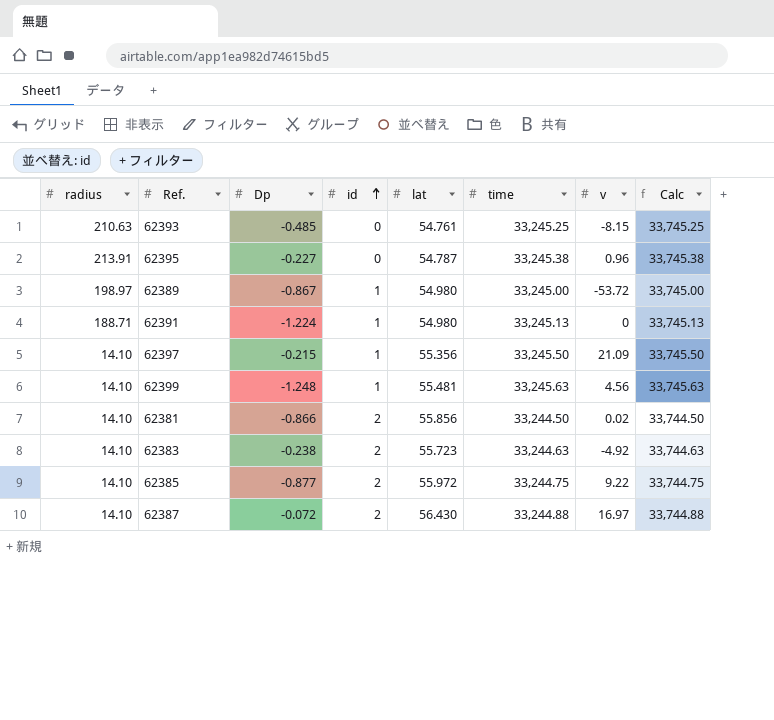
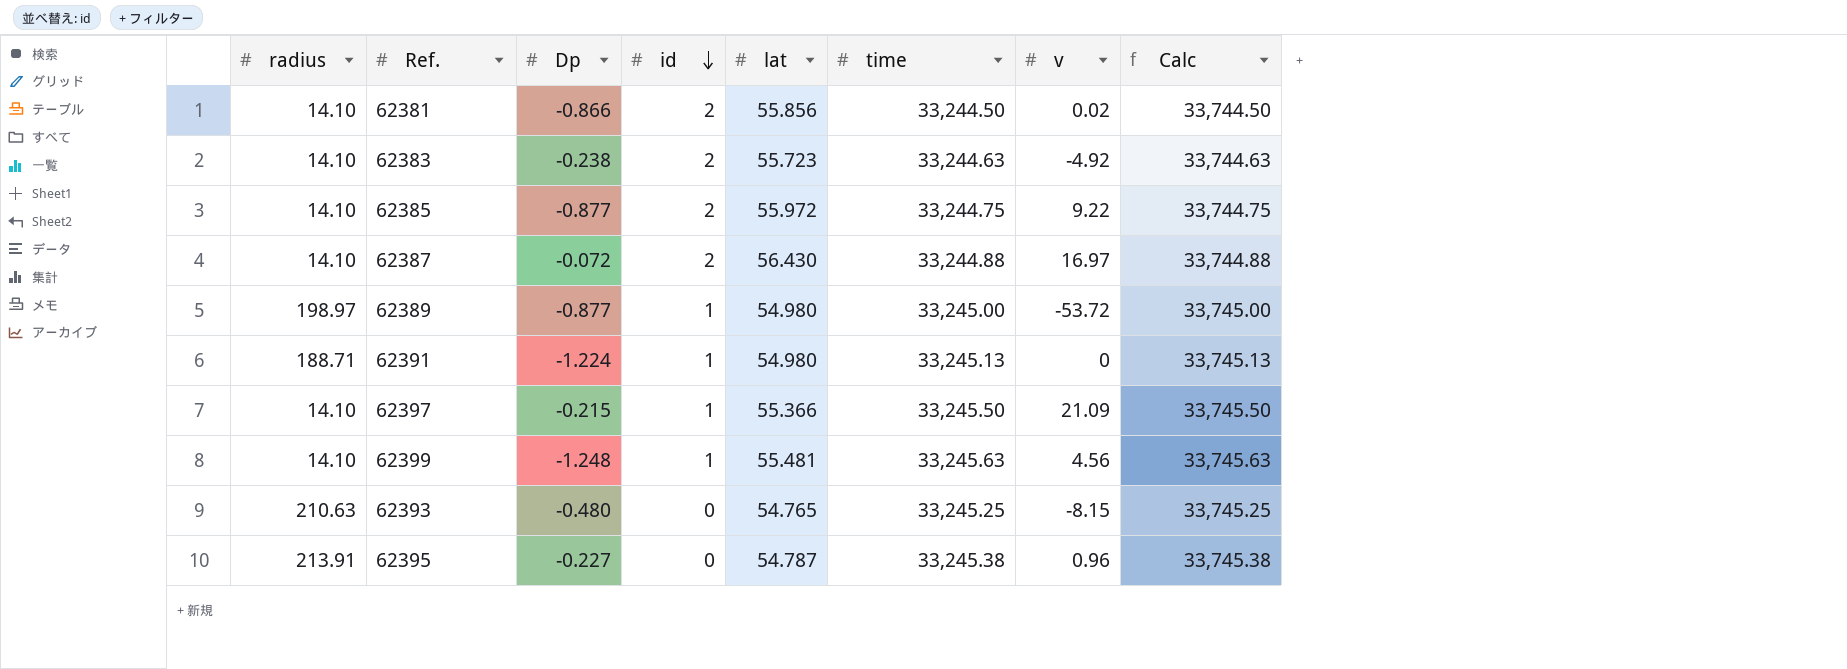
row order: id ascending -> id descending
62389 | Dp: -0.867 -> -0.877
62397 | lat: 55.356 -> 55.366
62393 | Dp: -0.485 -> -0.480
62393 | lat: 54.761 -> 54.765

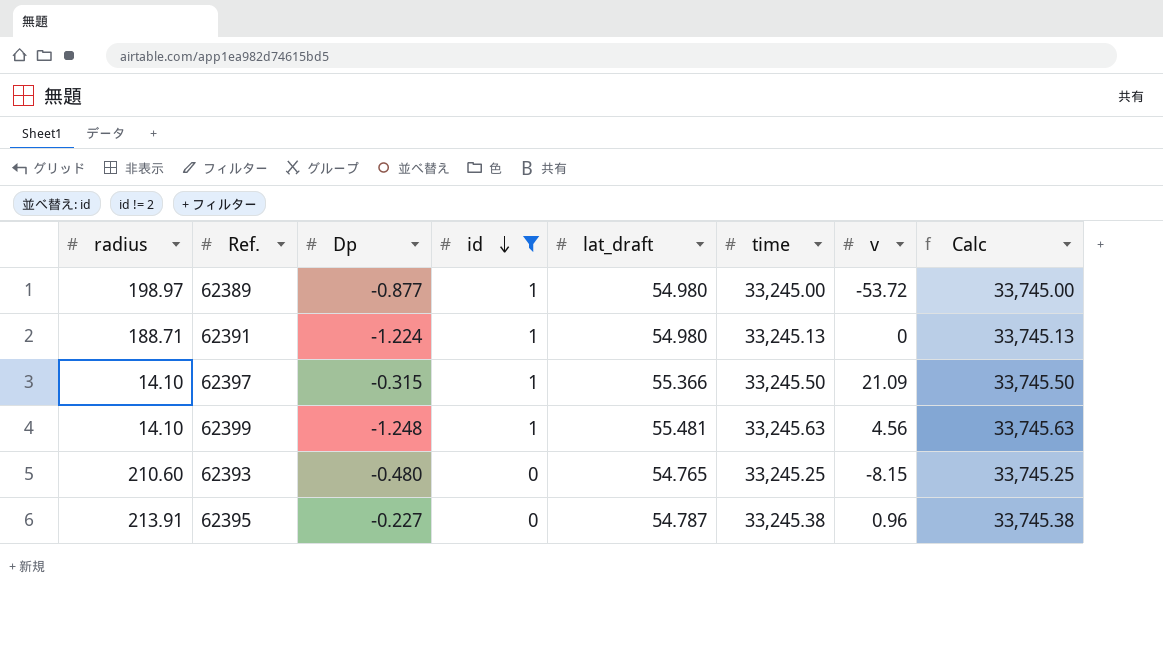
filter: none -> id != 2
column name: lat -> lat_draft
62397 | Dp: -0.215 -> -0.315
62393 | radius: 210.63 -> 210.60

